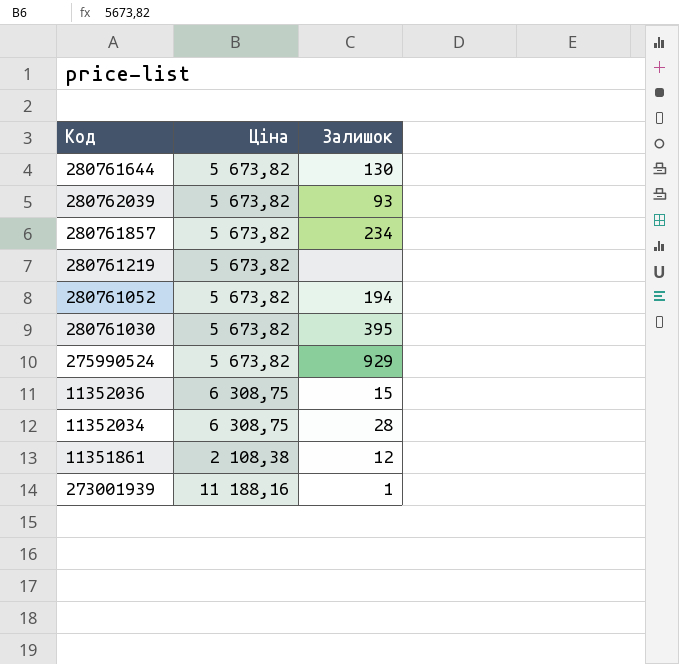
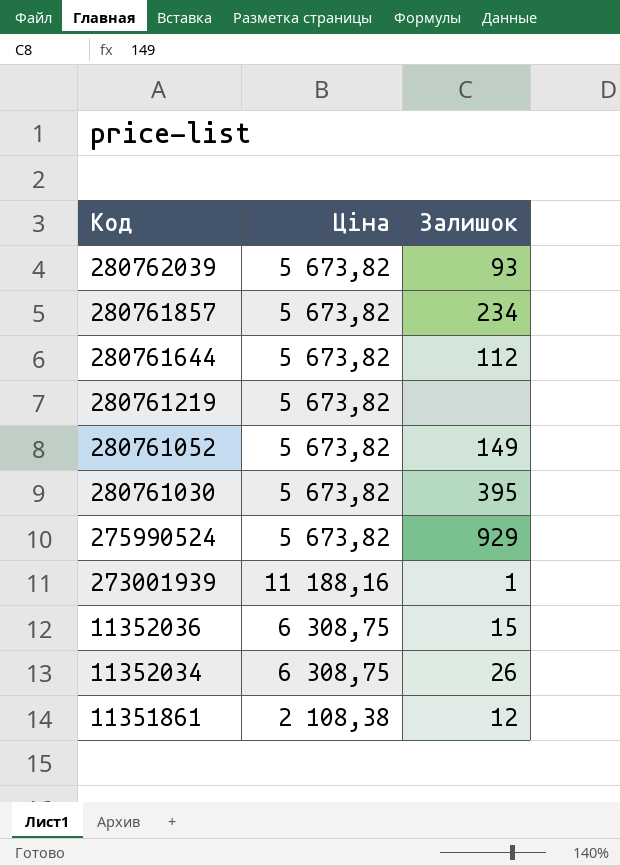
row order: none -> Код descending
280761644 | Залишок: 130 -> 112
280761052 | Залишок: 194 -> 149
11352034 | Залишок: 28 -> 26

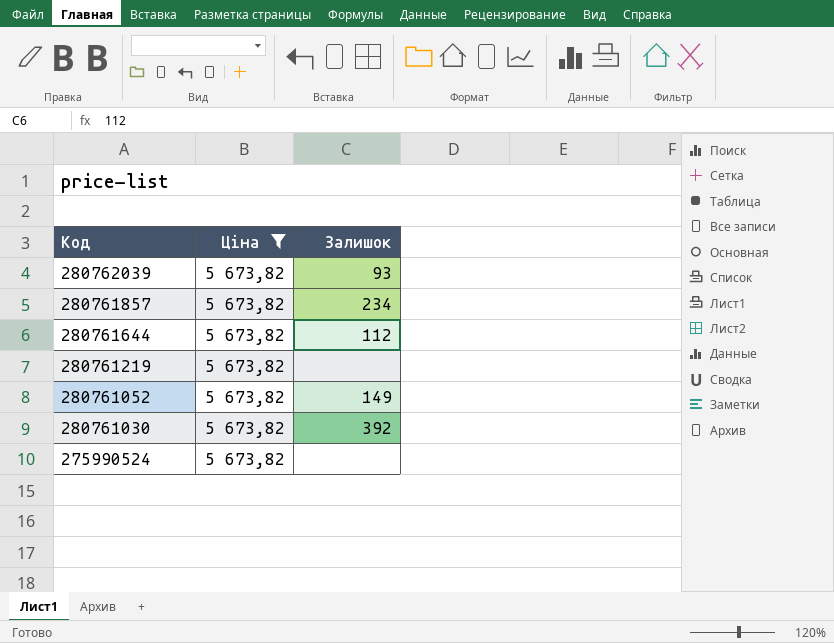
filter: none -> Ціна = 5 673,82
280761030 | Залишок: 395 -> 392
275990524 | Залишок: 929 -> none

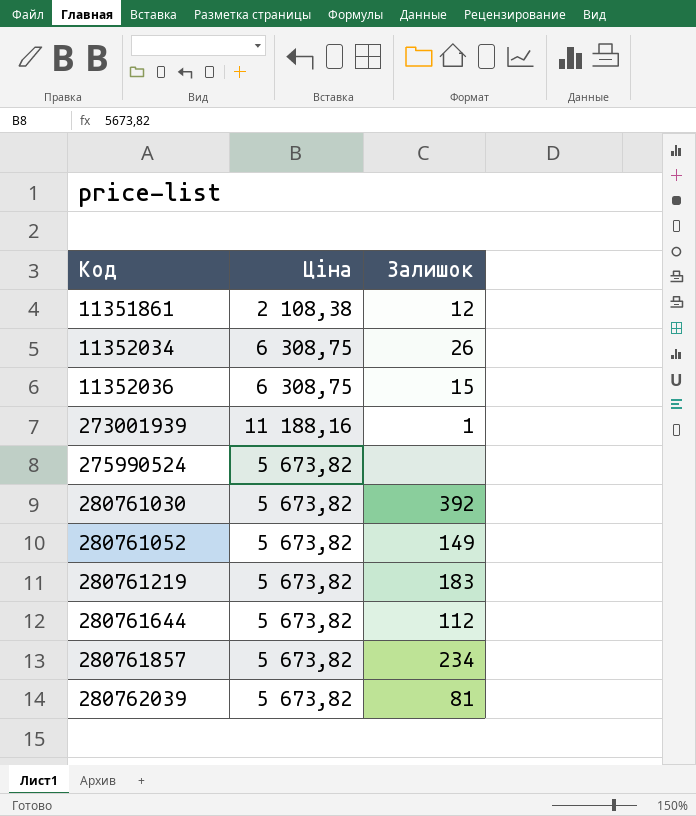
filter: Ціна = 5 673,82 -> none
row order: Код descending -> Код ascending
280761219 | Залишок: none -> 183
280762039 | Залишок: 93 -> 81

